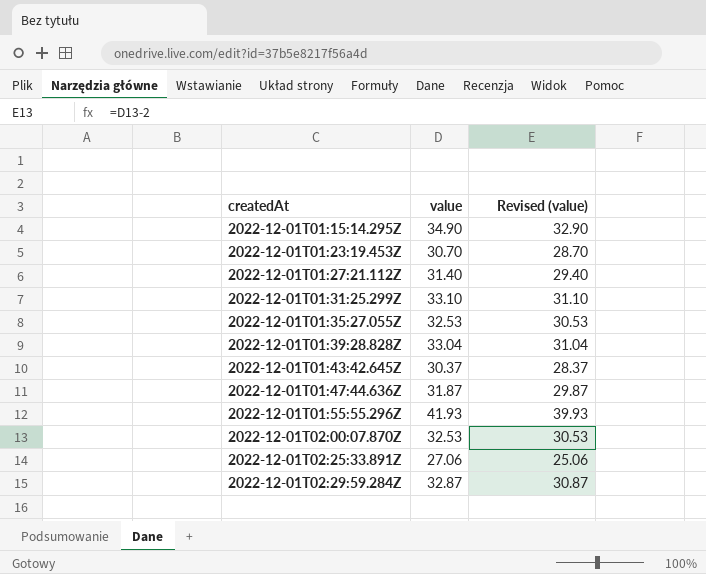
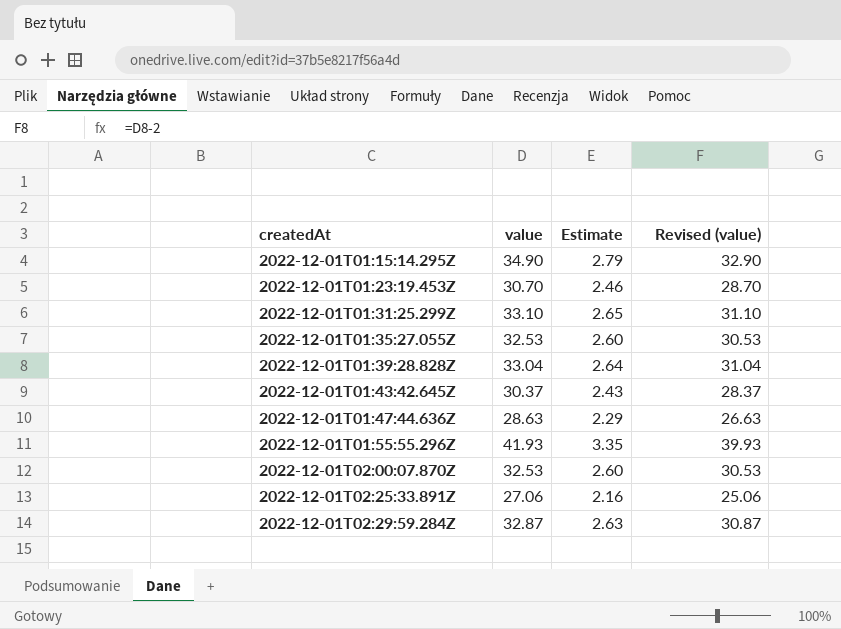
column Estimate | formula: none -> [value] * 0.08
row 2022-12-01T01:27:21.112Z: 31.40 | 29.40 -> none
2022-12-01T01:47:44.636Z | value: 31.87 -> 28.63
2022-12-01T01:47:44.636Z | Revised (value): 29.87 -> 26.63

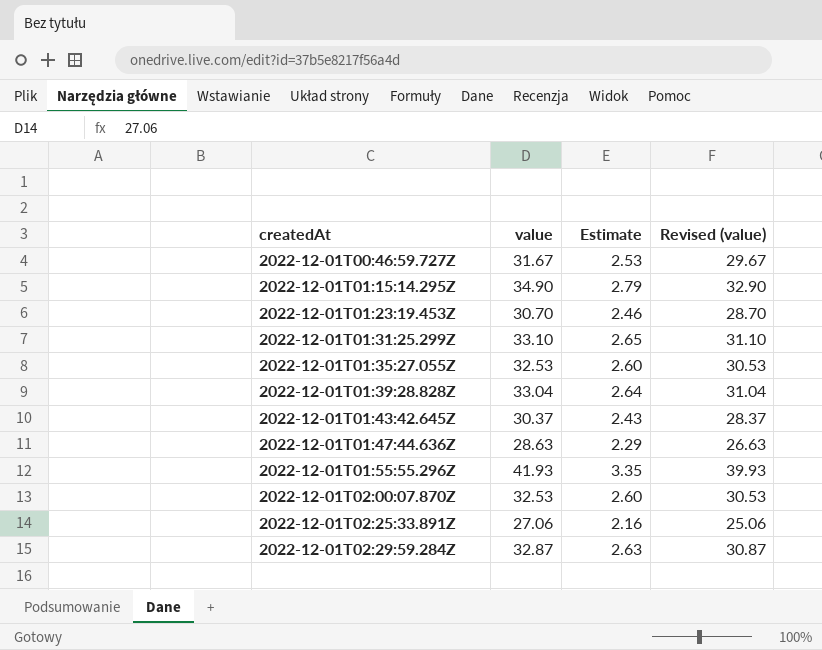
row 2022-12-01T00:46:59.727Z: none -> 31.67 | 2.53 | 29.67

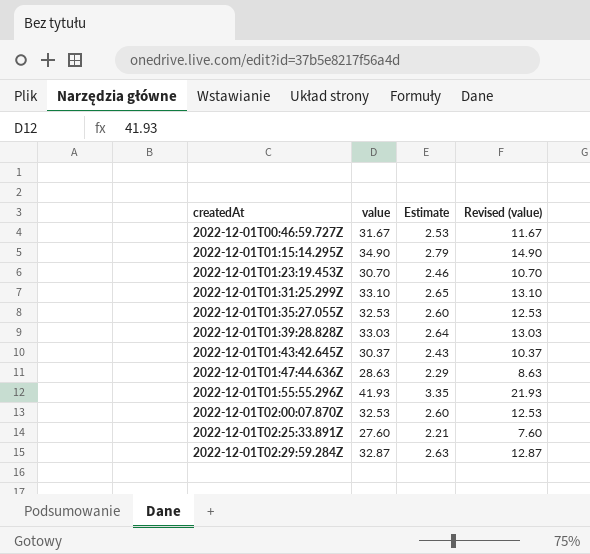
column Revised (value) | formula: [value] - 2 -> [value] - 20
2022-12-01T01:39:28.828Z | value: 33.04 -> 33.03
2022-12-01T02:25:33.891Z | value: 27.06 -> 27.60
2022-12-01T02:25:33.891Z | Estimate: 2.16 -> 2.21

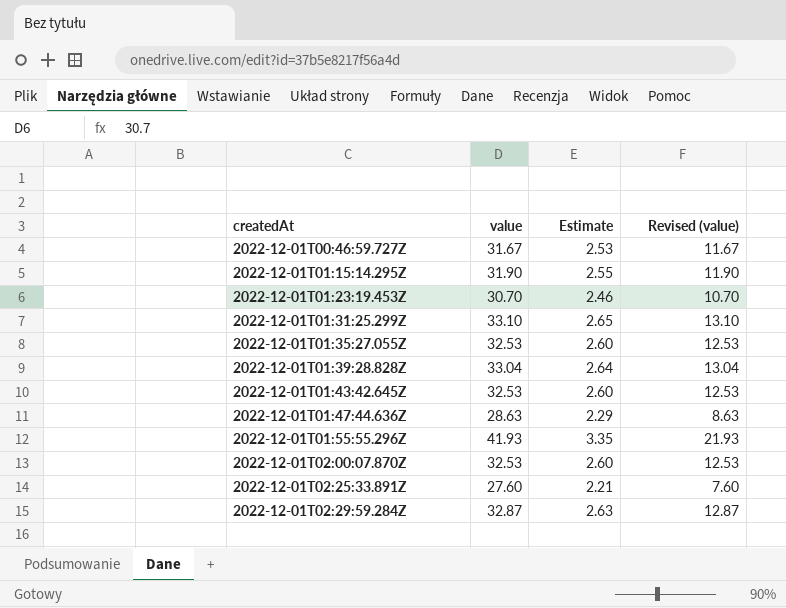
2022-12-01T01:15:14.295Z | value: 34.90 -> 31.90
2022-12-01T01:15:14.295Z | Estimate: 2.79 -> 2.55
2022-12-01T01:15:14.295Z | Revised (value): 14.90 -> 11.90
2022-12-01T01:39:28.828Z | value: 33.03 -> 33.04
2022-12-01T01:39:28.828Z | Revised (value): 13.03 -> 13.04
2022-12-01T01:43:42.645Z | value: 30.37 -> 32.53
2022-12-01T01:43:42.645Z | Estimate: 2.43 -> 2.60
2022-12-01T01:43:42.645Z | Revised (value): 10.37 -> 12.53

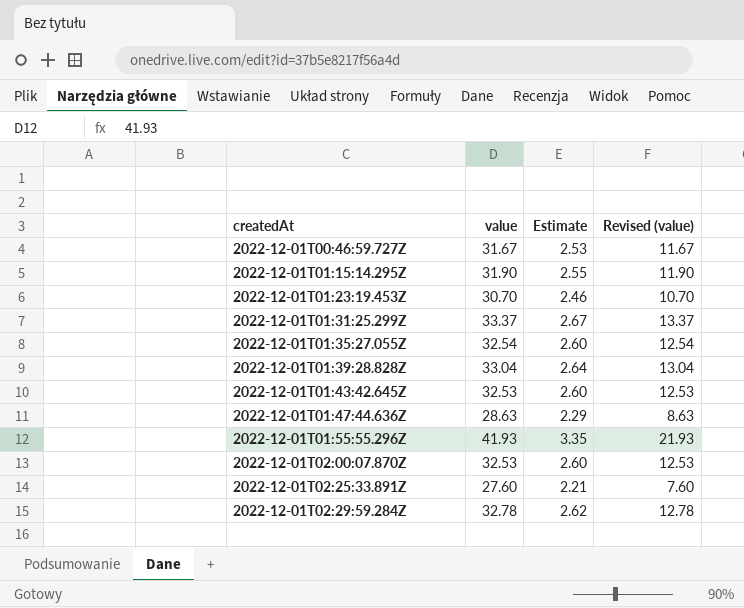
2022-12-01T01:31:25.299Z | value: 33.10 -> 33.37
2022-12-01T01:31:25.299Z | Estimate: 2.65 -> 2.67
2022-12-01T01:31:25.299Z | Revised (value): 13.10 -> 13.37
2022-12-01T01:35:27.055Z | value: 32.53 -> 32.54
2022-12-01T01:35:27.055Z | Revised (value): 12.53 -> 12.54
2022-12-01T02:29:59.284Z | value: 32.87 -> 32.78
2022-12-01T02:29:59.284Z | Estimate: 2.63 -> 2.62
2022-12-01T02:29:59.284Z | Revised (value): 12.87 -> 12.78

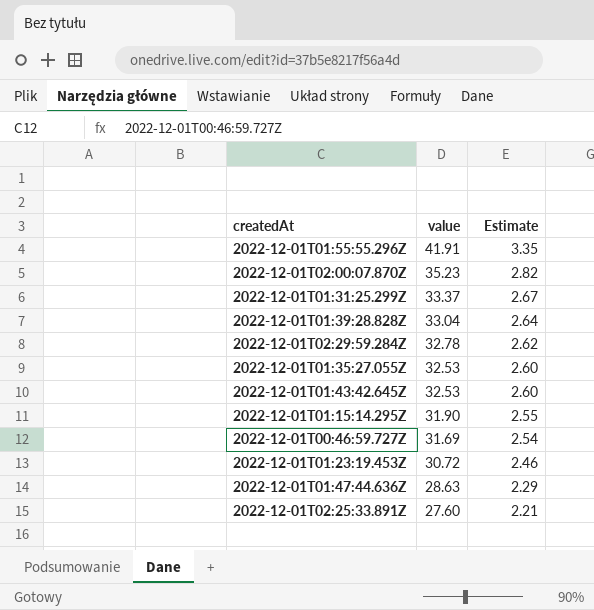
row order: createdAt ascending -> value descending
column Revised (value) | formula: [value] - 20 -> none
2022-12-01T01:55:55.296Z | value: 41.93 -> 41.91
2022-12-01T02:00:07.870Z | value: 32.53 -> 35.23
2022-12-01T02:00:07.870Z | Estimate: 2.60 -> 2.82
2022-12-01T01:35:27.055Z | value: 32.54 -> 32.53
2022-12-01T00:46:59.727Z | value: 31.67 -> 31.69
2022-12-01T00:46:59.727Z | Estimate: 2.53 -> 2.54
2022-12-01T01:23:19.453Z | value: 30.70 -> 30.72

